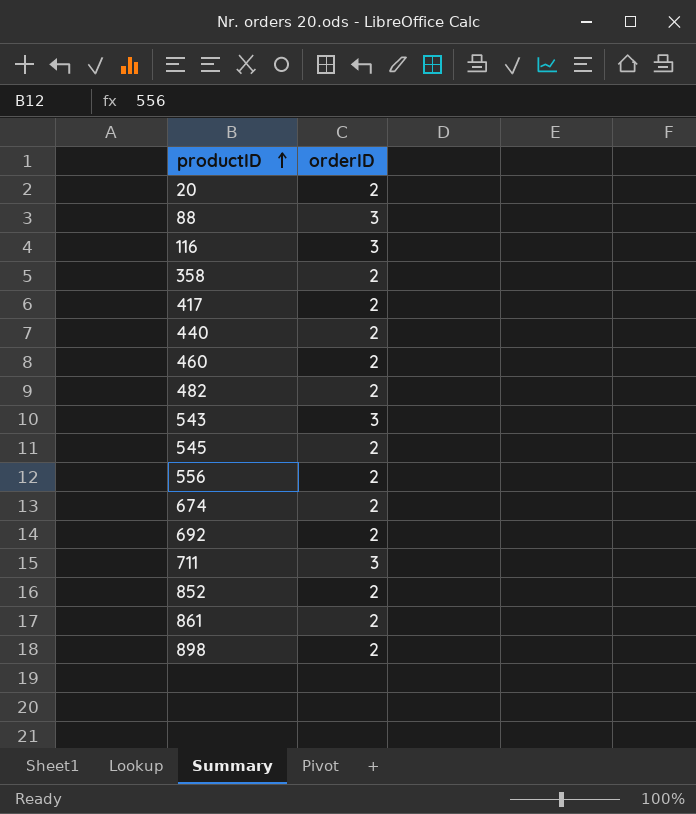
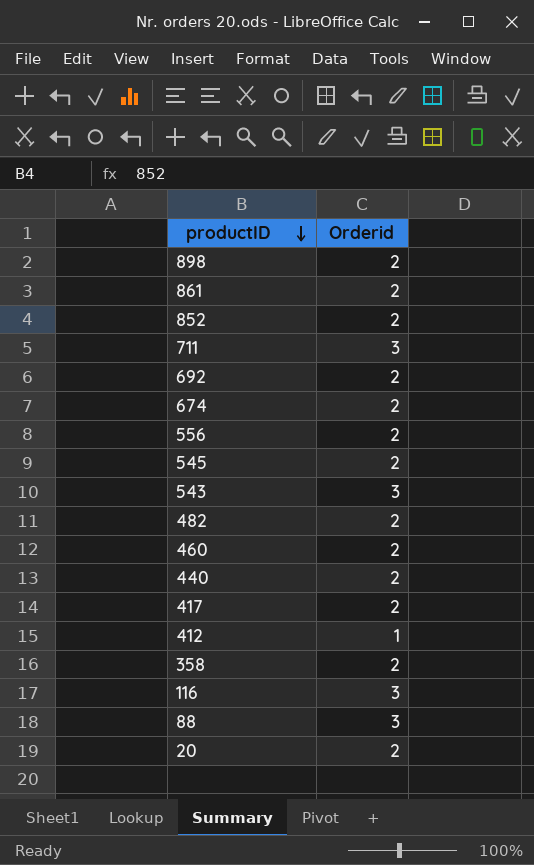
row order: productID ascending -> productID descending
column name: orderID -> Orderid
row 412: none -> 1

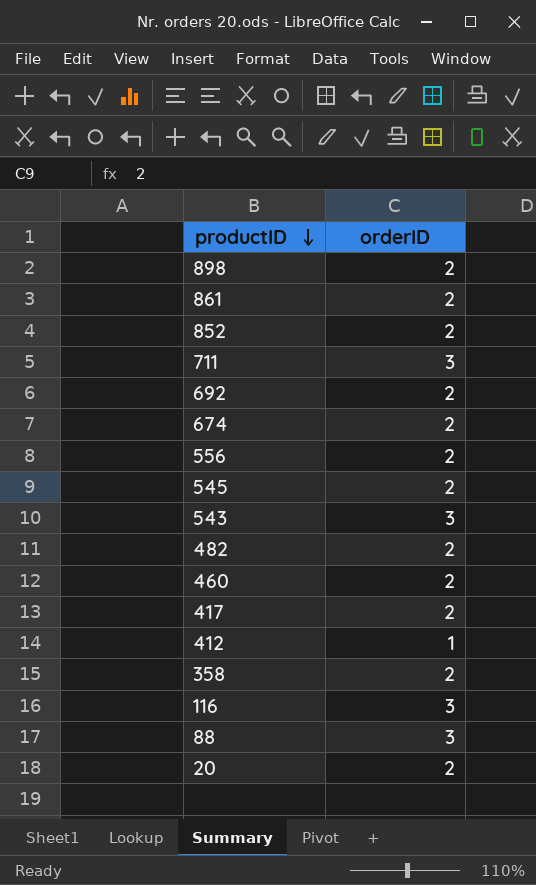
column name: Orderid -> orderID
row 440: 2 -> none

